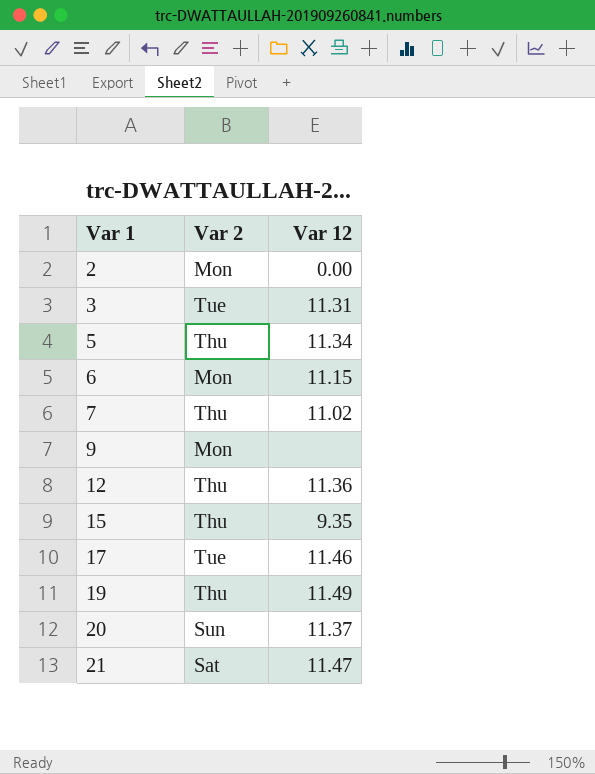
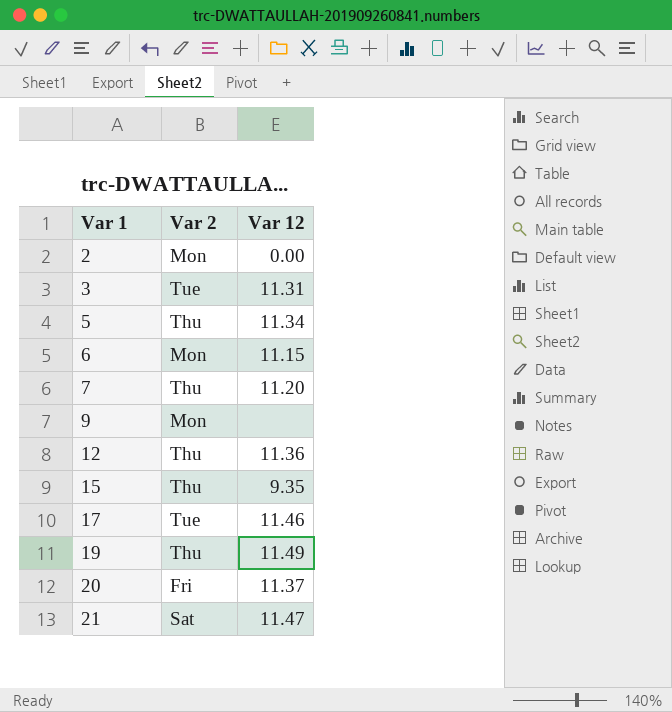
7 | Var 12: 11.02 -> 11.20
20 | Var 2: Sun -> Fri

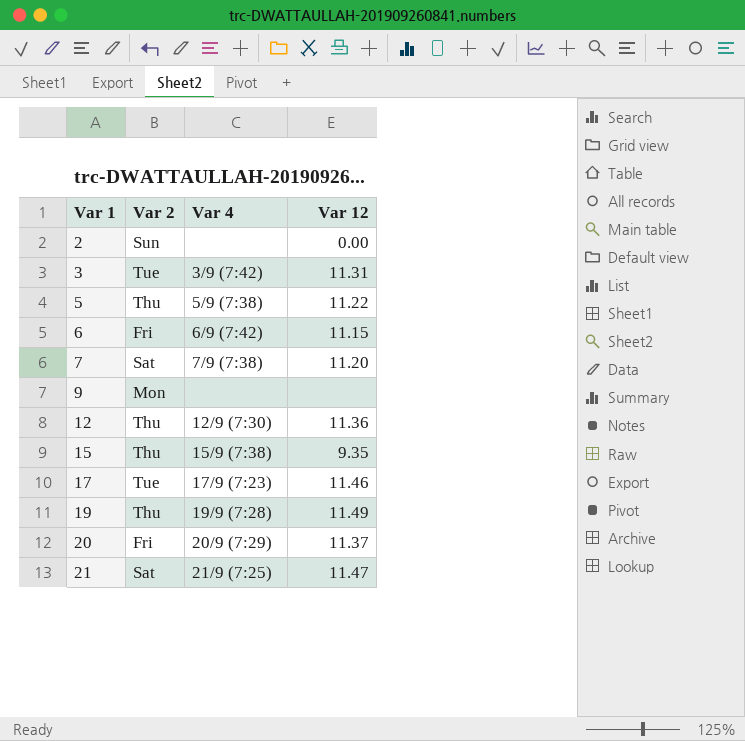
column Var 4 | position: none -> 3
2 | Var 2: Mon -> Sun
5 | Var 12: 11.34 -> 11.22
6 | Var 2: Mon -> Fri
7 | Var 2: Thu -> Sat

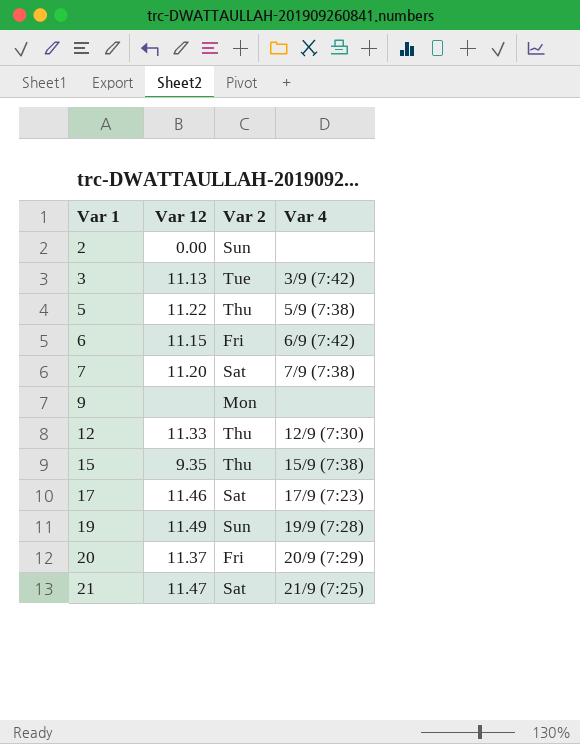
column Var 12 | position: 4 -> 2
3 | Var 12: 11.31 -> 11.13
12 | Var 12: 11.36 -> 11.33
17 | Var 2: Tue -> Sat
19 | Var 2: Thu -> Sun

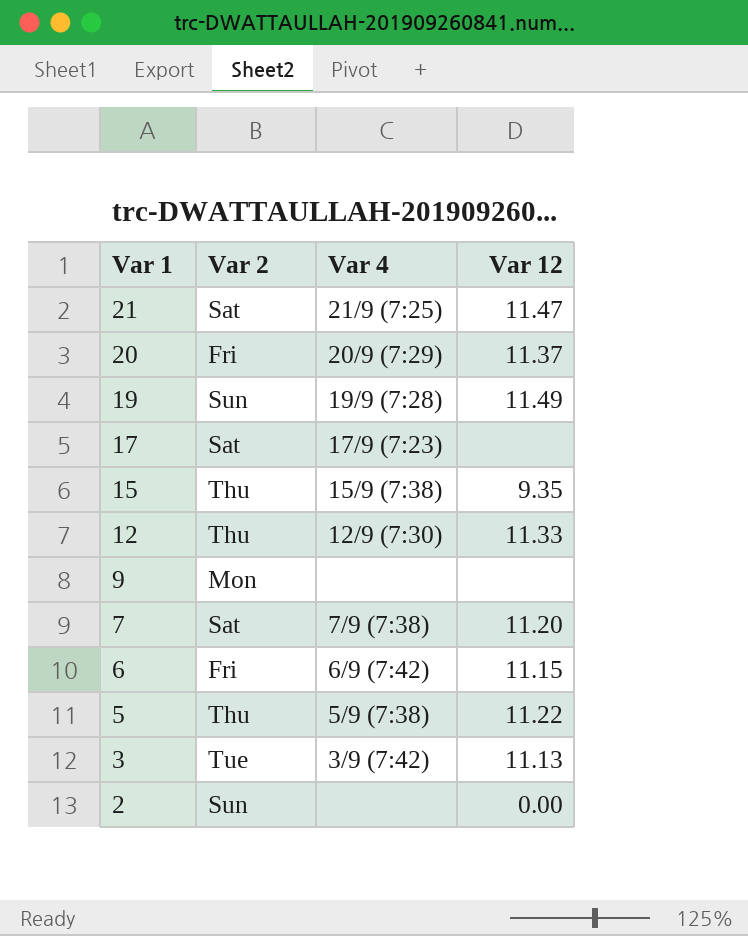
row order: Var 1 ascending -> Var 1 descending
column Var 12 | position: 2 -> 4
17 | Var 12: 11.46 -> none

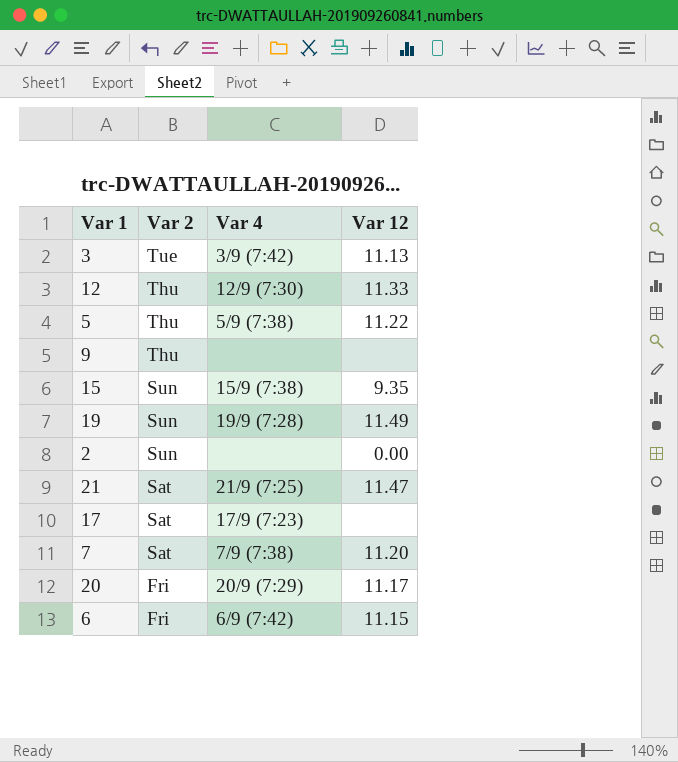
row order: Var 1 descending -> Var 2 descending
9 | Var 2: Mon -> Thu
15 | Var 2: Thu -> Sun
20 | Var 12: 11.37 -> 11.17

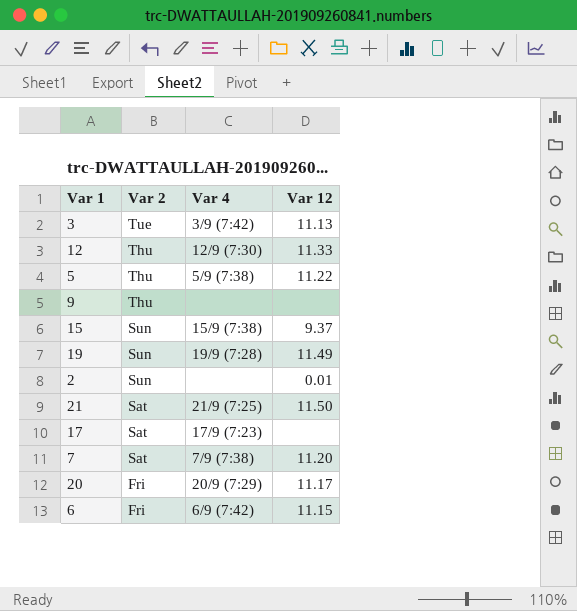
15 | Var 12: 9.35 -> 9.37
2 | Var 12: 0.00 -> 0.01
21 | Var 12: 11.47 -> 11.50

